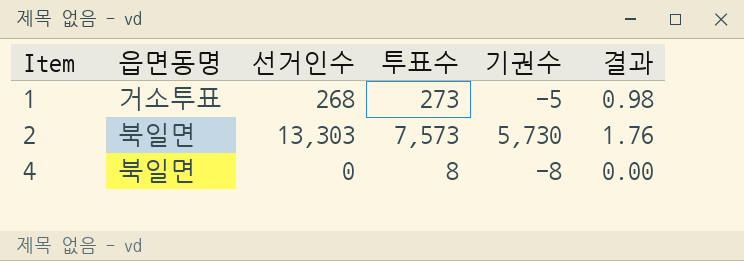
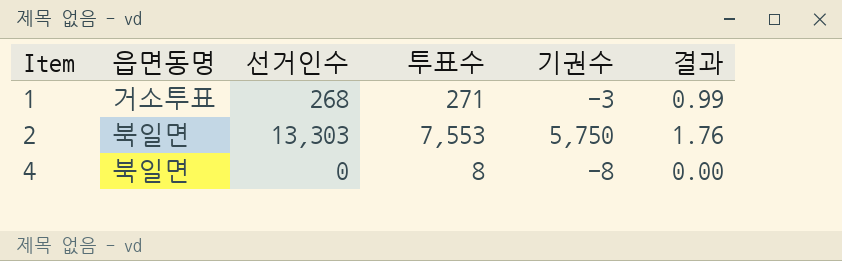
1 | 투표수: 273 -> 271
1 | 기권수: -5 -> -3
1 | 결과: 0.98 -> 0.99
2 | 투표수: 7,573 -> 7,553
2 | 기권수: 5,730 -> 5,750

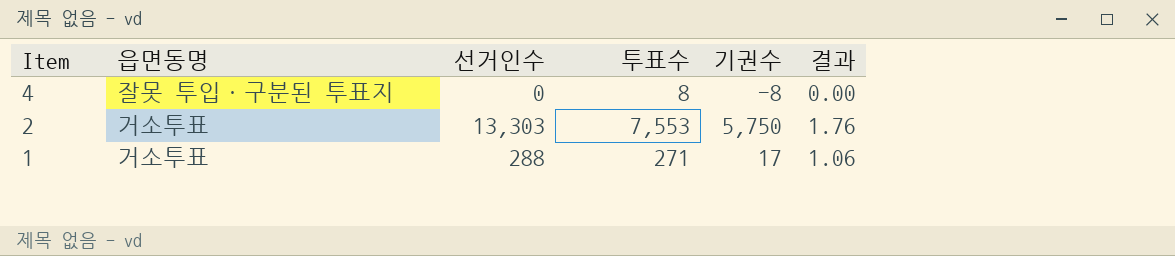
row order: Item ascending -> Item descending
4 | 읍면동명: 북일면 -> 잘못 투입·구분된 투표지
2 | 읍면동명: 북일면 -> 거소투표
1 | 선거인수: 268 -> 288
1 | 기권수: -3 -> 17
1 | 결과: 0.99 -> 1.06

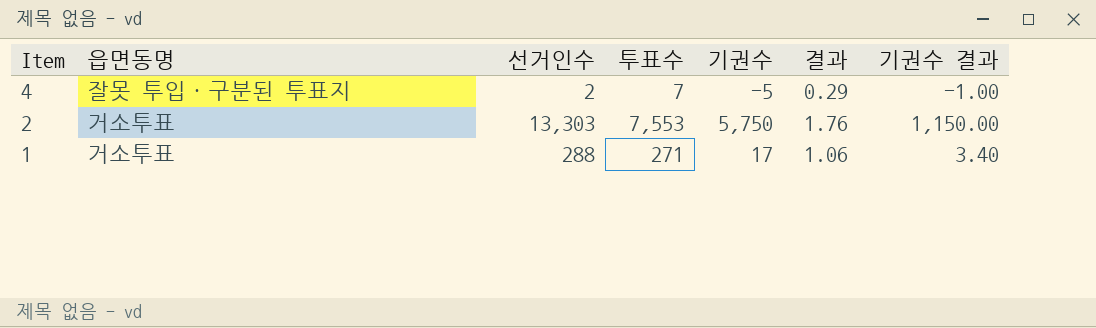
column 기권수 결과 | formula: none -> [기권수] * 0.2
4 | 선거인수: 0 -> 2
4 | 투표수: 8 -> 7
4 | 기권수: -8 -> -5
4 | 결과: 0.00 -> 0.29

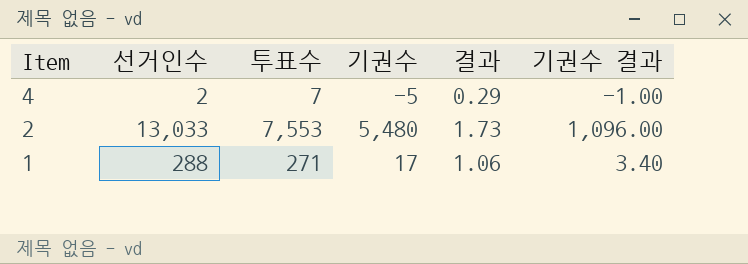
column 읍면동명 | position: 2 -> none
2 | 선거인수: 13,303 -> 13,033
2 | 기권수: 5,750 -> 5,480
2 | 결과: 1.76 -> 1.73
2 | 기권수 결과: 1,150.00 -> 1,096.00

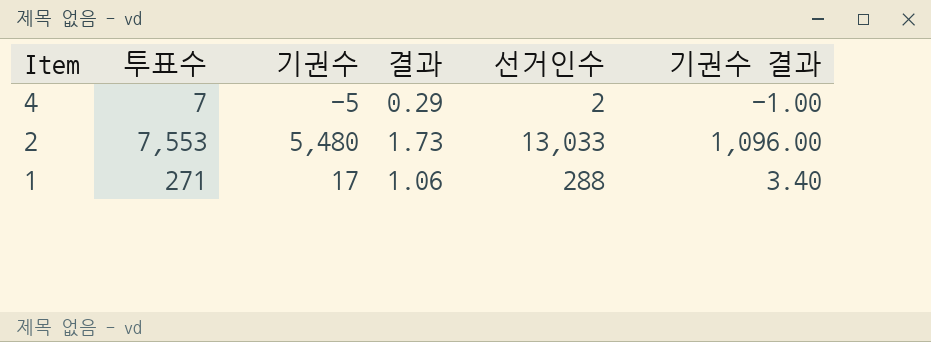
column 선거인수 | position: 2 -> 5

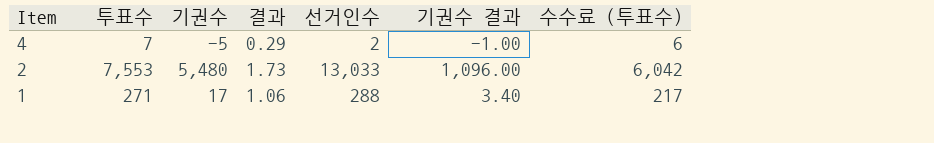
column 수수료 (투표수) | formula: none -> [투표수] * 0.8

